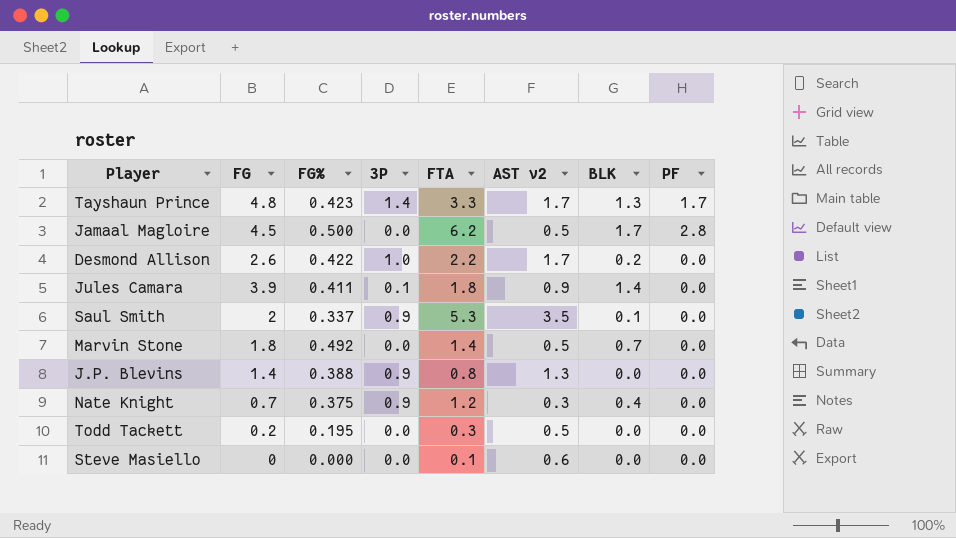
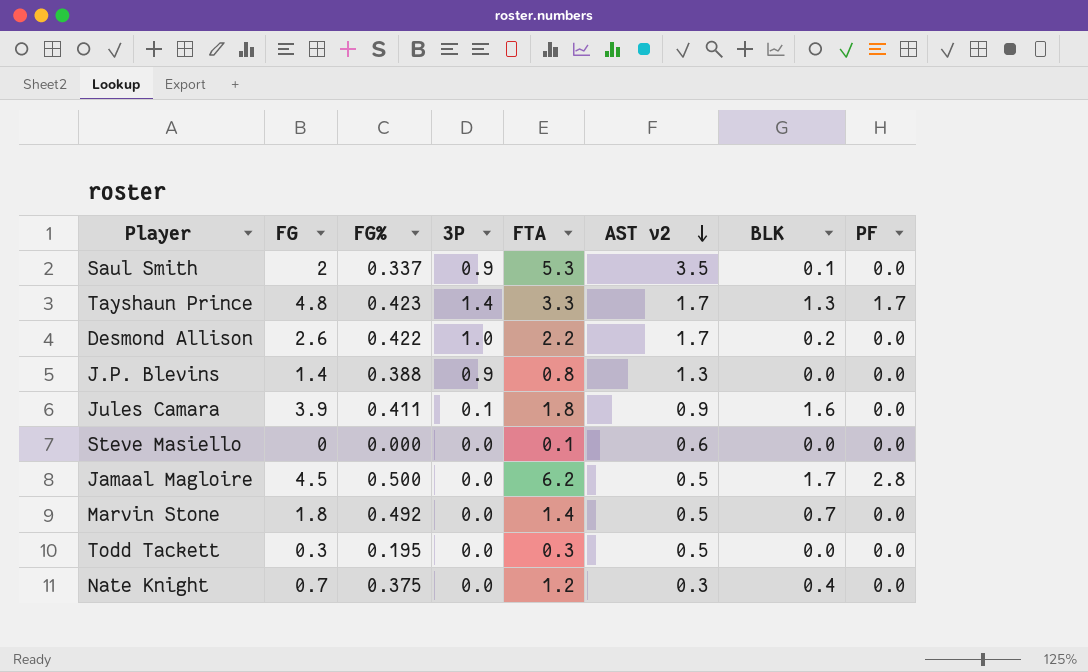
row order: none -> AST v2 descending
Jules Camara | BLK: 1.4 -> 1.6
Todd Tackett | FG: 0.2 -> 0.3
Nate Knight | 3P: 0.9 -> 0.0

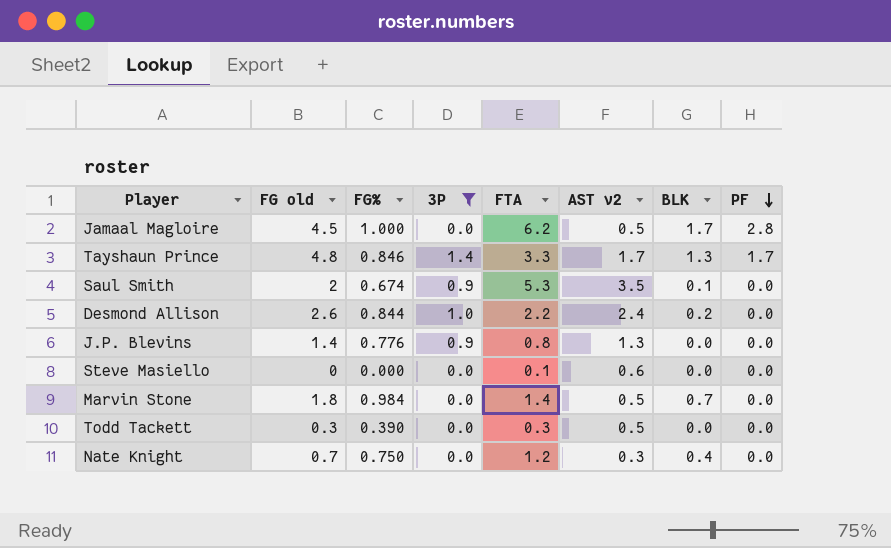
filter: none -> 3P != 0.1
row order: AST v2 descending -> PF descending
column name: FG -> FG old
Jamaal Magloire | FG%: 0.500 -> 1.000
Tayshaun Prince | FG%: 0.423 -> 0.846
Saul Smith | FG%: 0.337 -> 0.674
Desmond Allison | FG%: 0.422 -> 0.844
Desmond Allison | AST v2: 1.7 -> 2.4
J.P. Blevins | FG%: 0.388 -> 0.776
Marvin Stone | FG%: 0.492 -> 0.984
Todd Tackett | FG%: 0.195 -> 0.390
Nate Knight | FG%: 0.375 -> 0.750

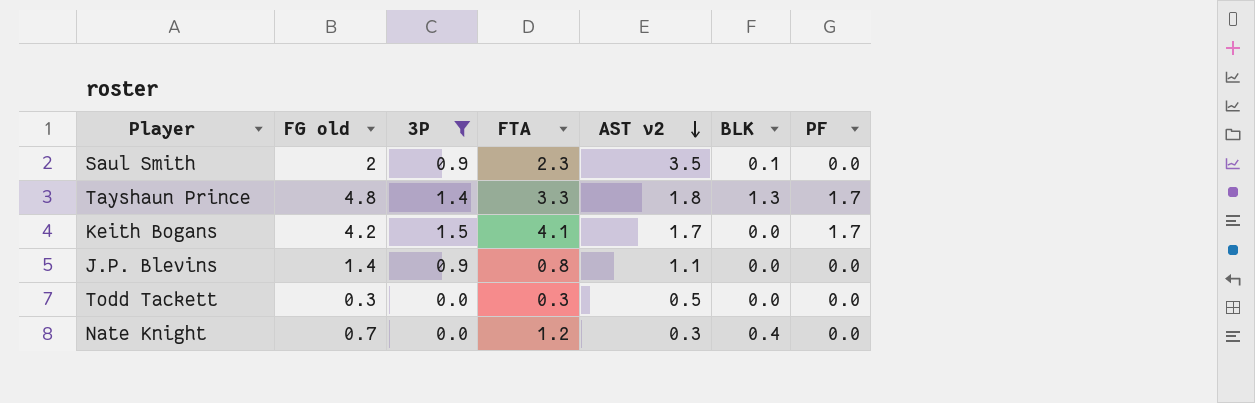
row order: PF descending -> AST v2 descending
column FG% | position: 3 -> none
row Jamaal Magloire: 4.5 | 1.000 | 0.0 | 6.2 | 0.5 | 1.7 | 2.8 -> none
row Desmond Allison: 2.6 | 0.844 | 1.0 | 2.2 | 2.4 | 0.2 | 0.0 -> none
row Steve Masiello: 0 | 0.000 | 0.0 | 0.1 | 0.6 | 0.0 | 0.0 -> none
row Marvin Stone: 1.8 | 0.984 | 0.0 | 1.4 | 0.5 | 0.7 | 0.0 -> none
Saul Smith | FTA: 5.3 -> 2.3
Tayshaun Prince | AST v2: 1.7 -> 1.8
row Keith Bogans: none -> 4.2 | 1.5 | 4.1 | 1.7 | 0.0 | 1.7
J.P. Blevins | AST v2: 1.3 -> 1.1

